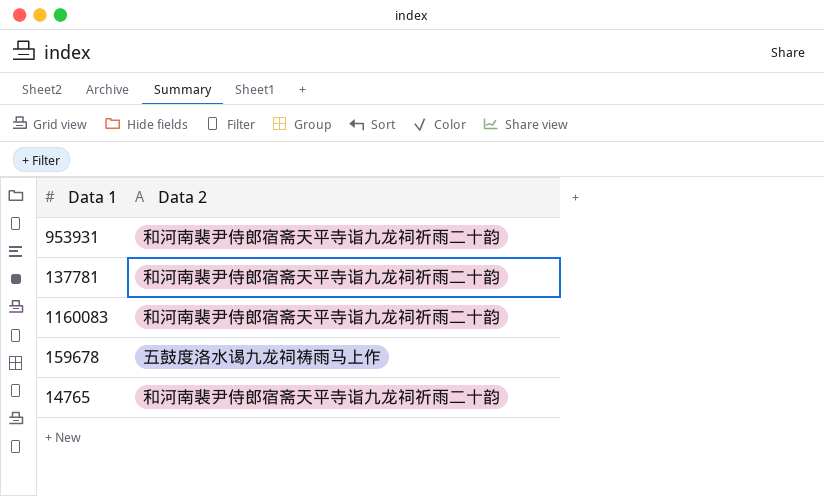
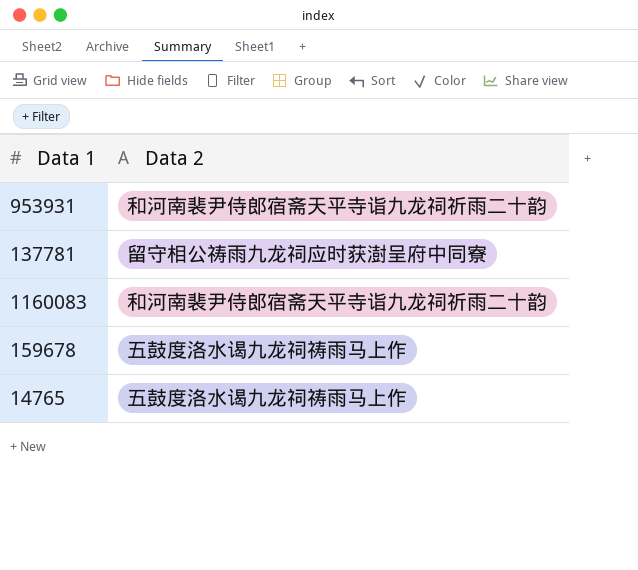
137781 | Data 2: 和河南裴尹侍郎宿斋天平寺诣九龙祠祈雨二十韵 -> 留守相公祷雨九龙祠应时获澍呈府中同寮
14765 | Data 2: 和河南裴尹侍郎宿斋天平寺诣九龙祠祈雨二十韵 -> 五鼓度洛水谒九龙祠祷雨马上作

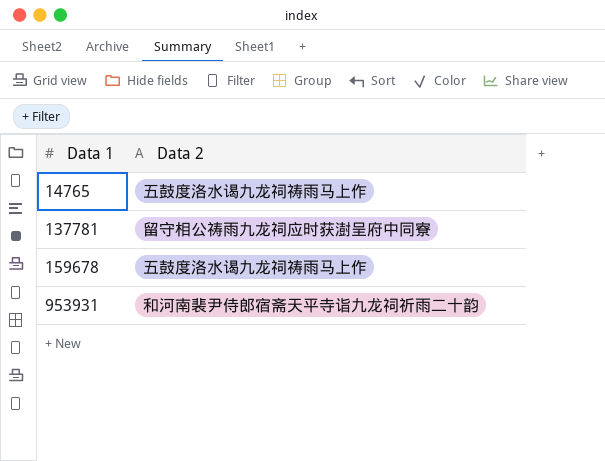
row order: none -> Data 1 ascending
row 1160083: 和河南裴尹侍郎宿斋天平寺诣九龙祠祈雨二十韵 -> none

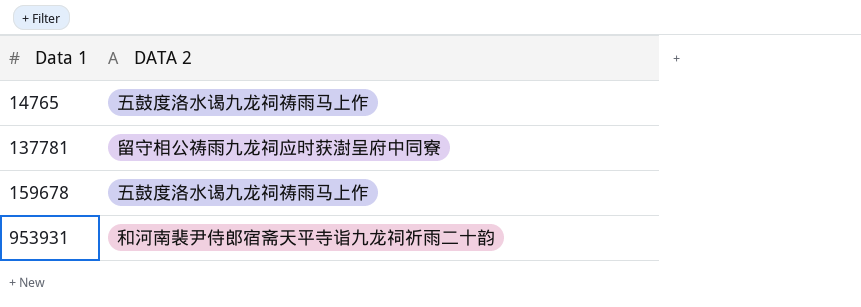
column name: Data 2 -> DATA 2

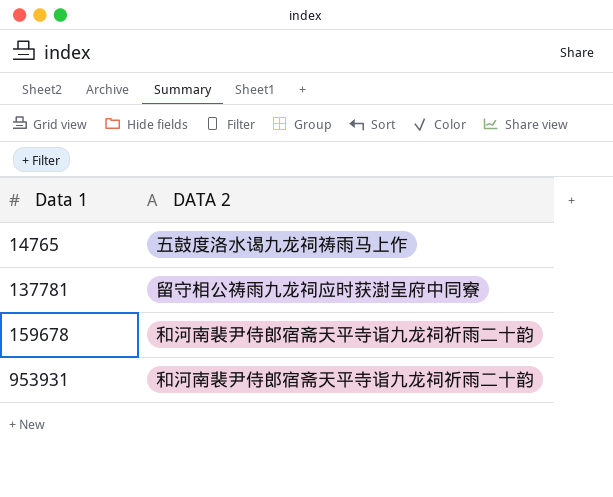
159678 | DATA 2: 五鼓度洛水谒九龙祠祷雨马上作 -> 和河南裴尹侍郎宿斋天平寺诣九龙祠祈雨二十韵

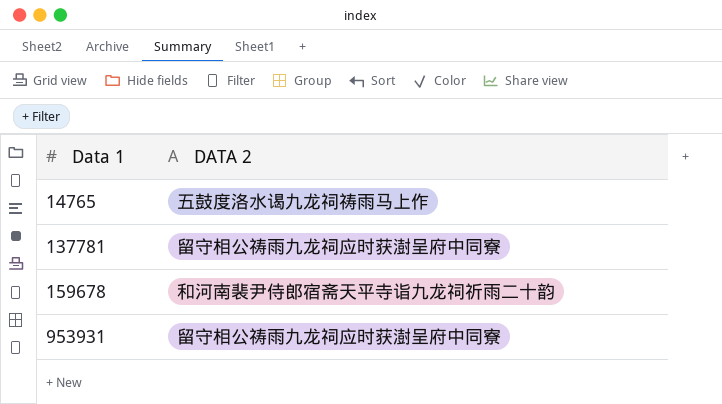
953931 | DATA 2: 和河南裴尹侍郎宿斋天平寺诣九龙祠祈雨二十韵 -> 留守相公祷雨九龙祠应时获澍呈府中同寮

